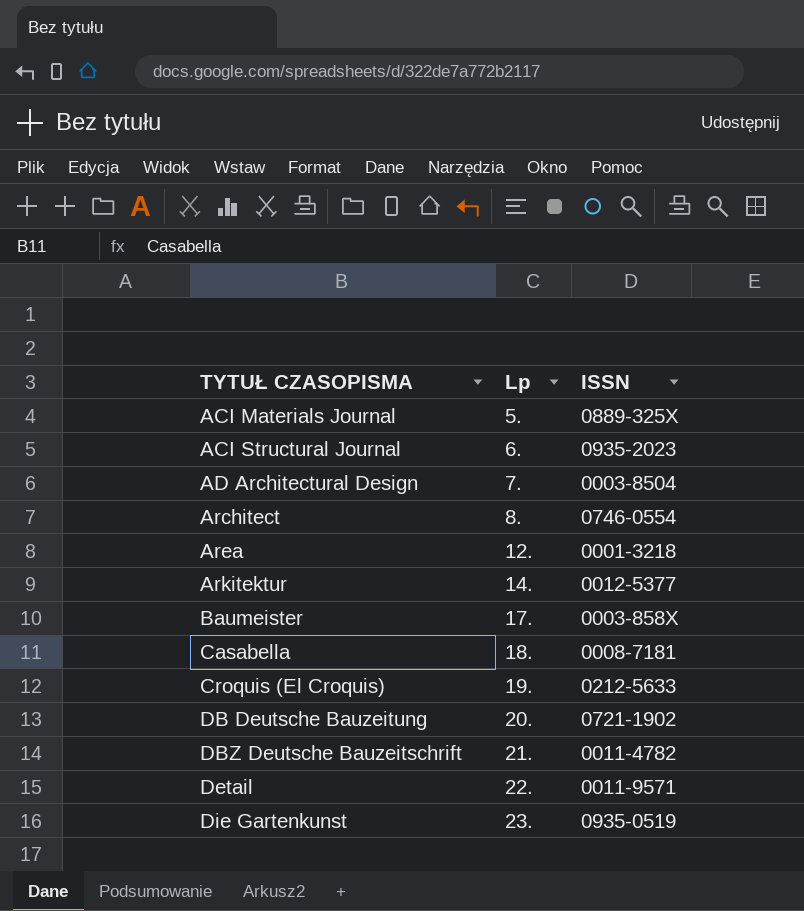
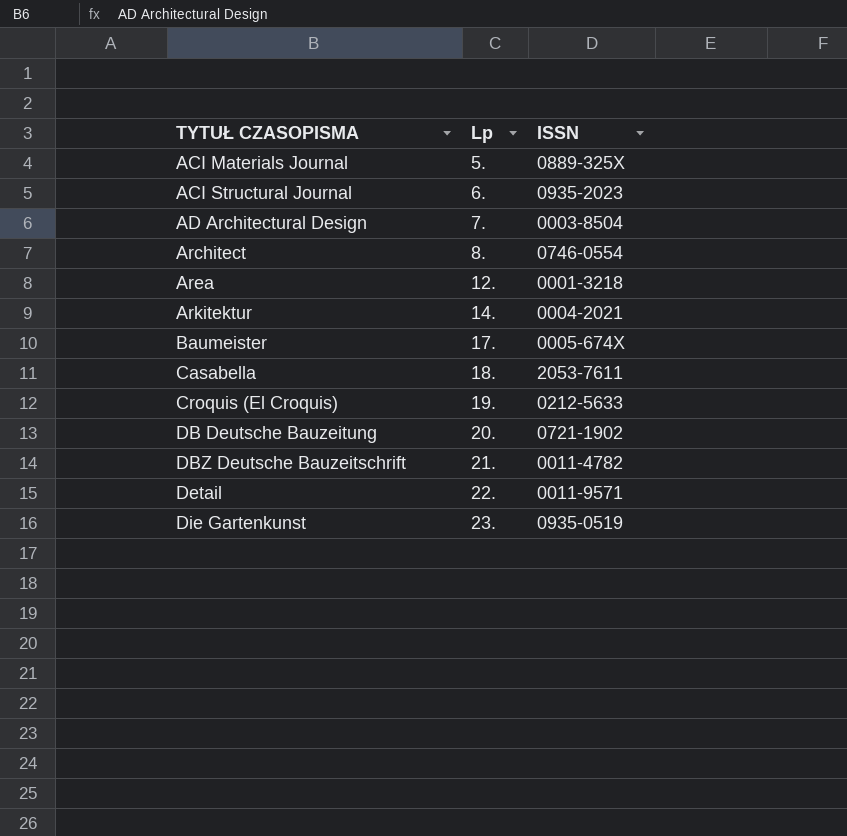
Arkitektur | ISSN: 0012-5377 -> 0004-2021
Baumeister | ISSN: 0003-858X -> 0005-674X
Casabella | ISSN: 0008-7181 -> 2053-7611

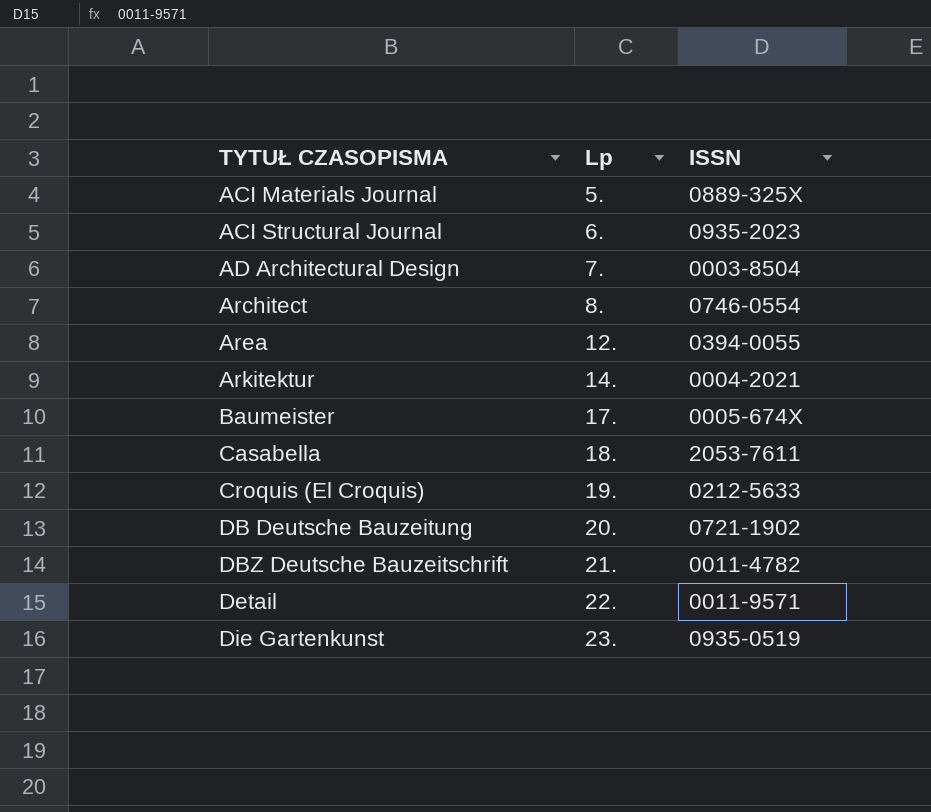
Area | ISSN: 0001-3218 -> 0394-0055

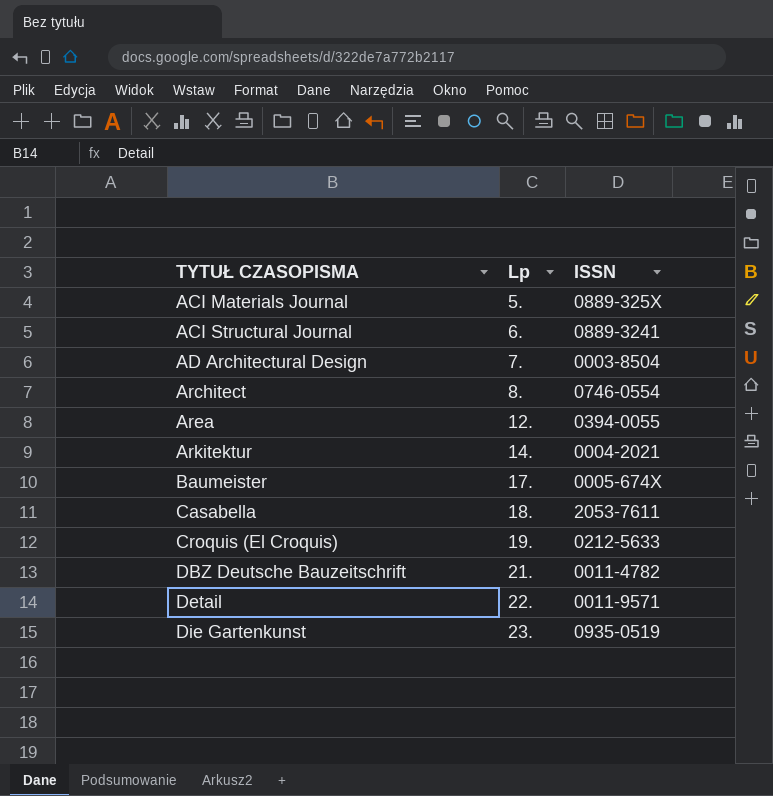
row DB Deutsche Bauzeitung: 20. | 0721-1902 -> none
ACI Structural Journal | ISSN: 0935-2023 -> 0889-3241

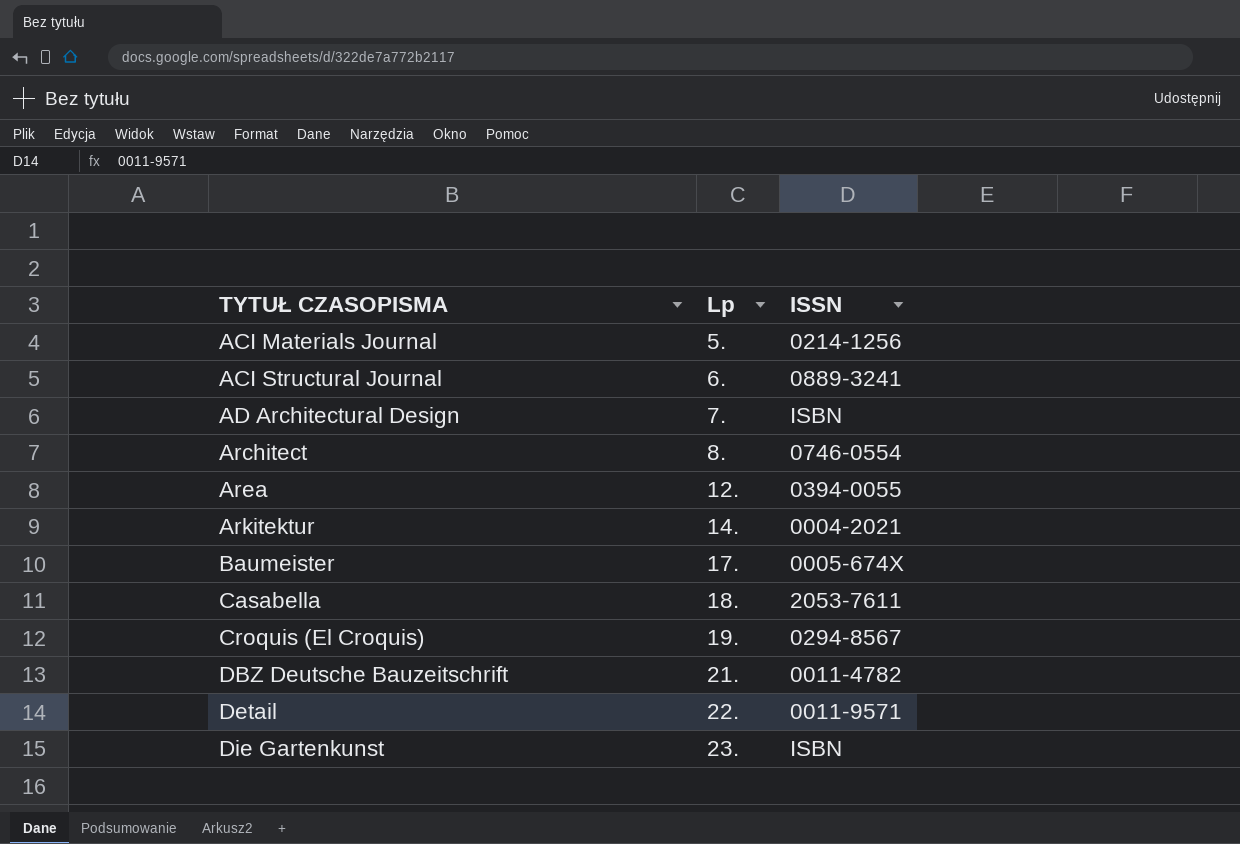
ACI Materials Journal | ISSN: 0889-325X -> 0214-1256
AD Architectural Design | ISSN: 0003-8504 -> ISBN
Croquis (El Croquis) | ISSN: 0212-5633 -> 0294-8567
Die Gartenkunst | ISSN: 0935-0519 -> ISBN

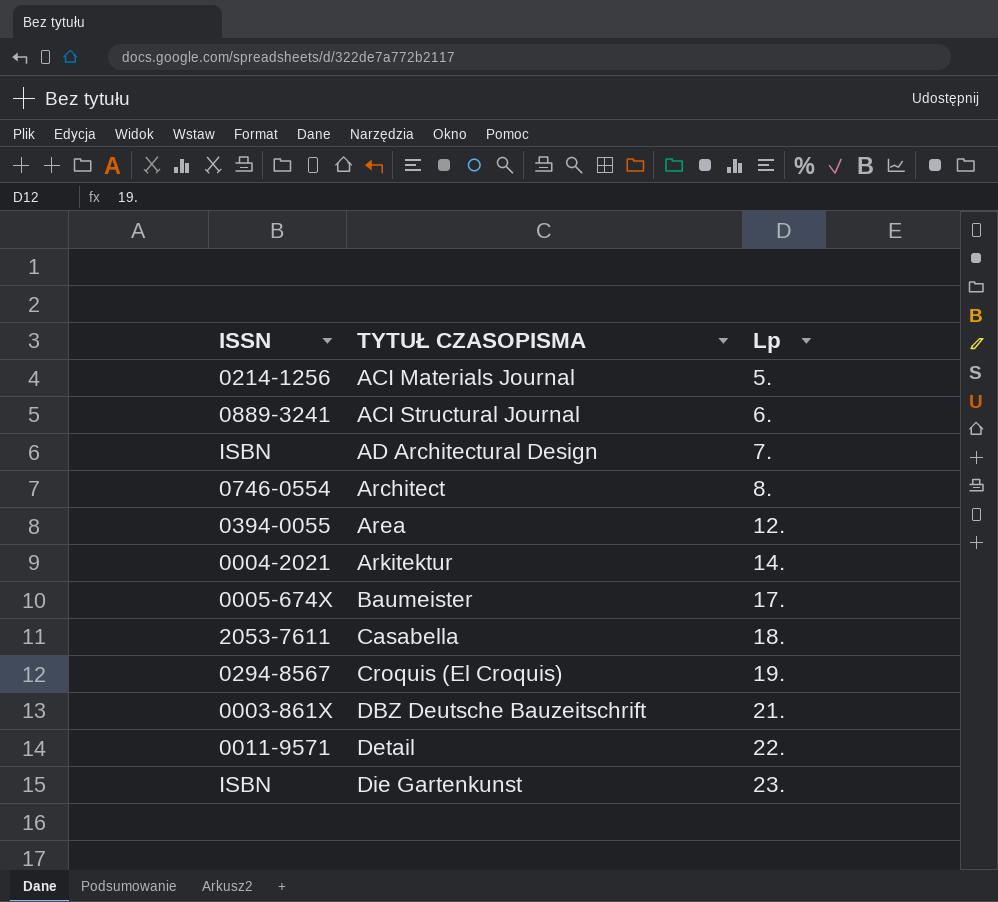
column ISSN | position: 3 -> 1
DBZ Deutsche Bauzeitschrift | ISSN: 0011-4782 -> 0003-861X

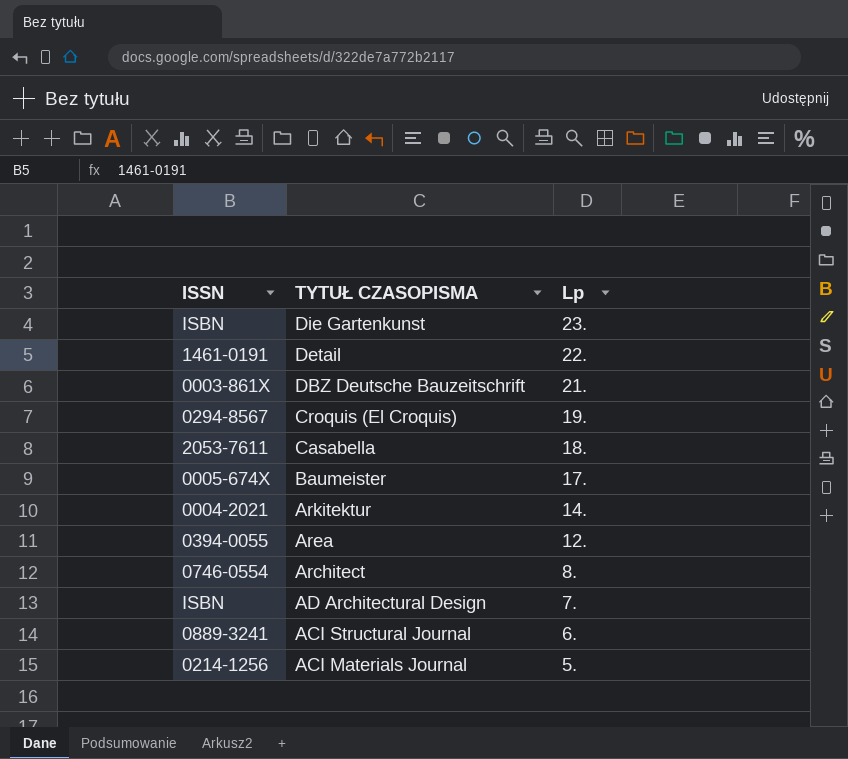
row order: TYTUŁ CZASOPISMA ascending -> TYTUŁ CZASOPISMA descending
Detail | ISSN: 0011-9571 -> 1461-0191

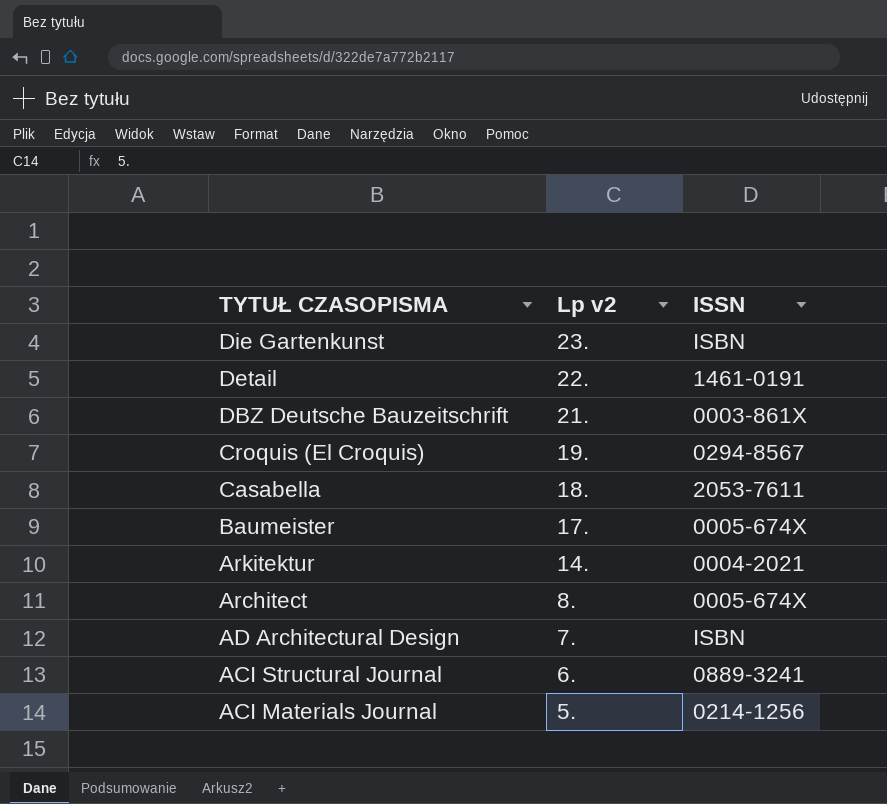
column name: Lp -> Lp v2
column ISSN | position: 1 -> 3
row Area: 0394-0055 | 12. -> none
Architect | ISSN: 0746-0554 -> 0005-674X

